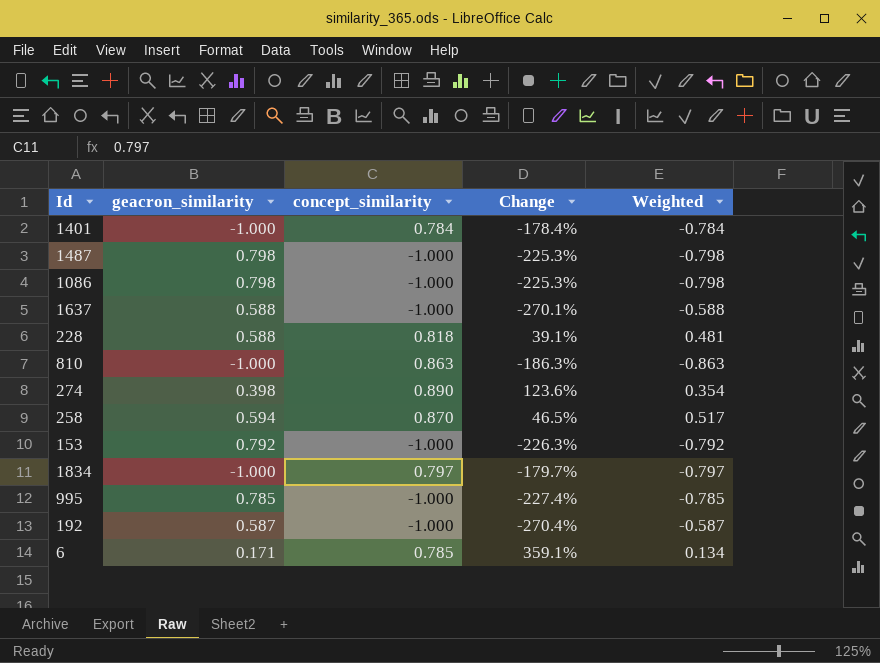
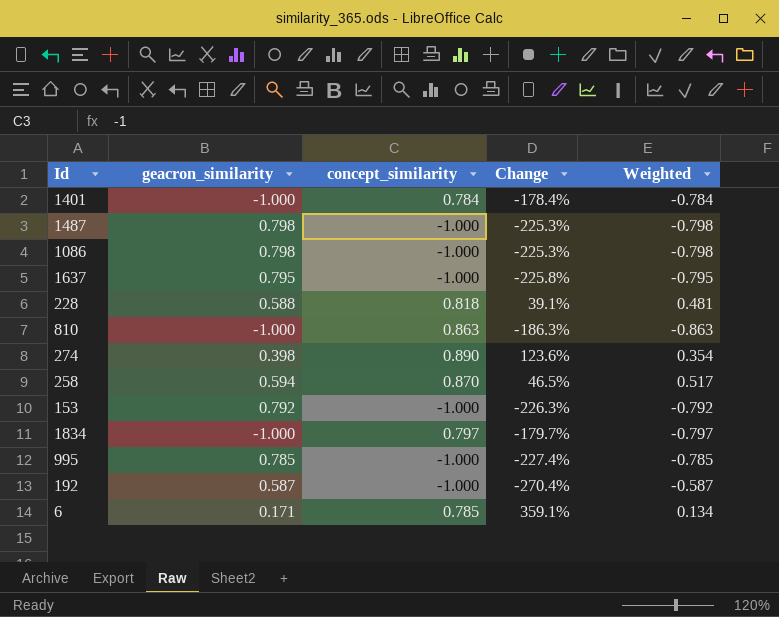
1637 | geacron_similarity: 0.588 -> 0.795
1637 | Change: -270.1% -> -225.8%
1637 | Weighted: -0.588 -> -0.795

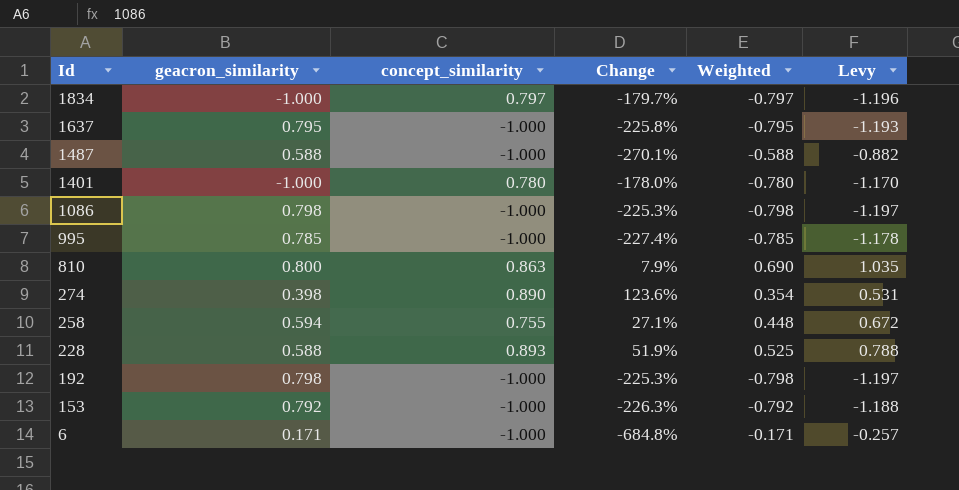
row order: none -> Id descending
column Levy | formula: none -> [Weighted] * 1.5
1487 | geacron_similarity: 0.798 -> 0.588
1487 | Change: -225.3% -> -270.1%
1487 | Weighted: -0.798 -> -0.588
1401 | concept_similarity: 0.784 -> 0.780
1401 | Change: -178.4% -> -178.0%
1401 | Weighted: -0.784 -> -0.780
810 | geacron_similarity: -1.000 -> 0.800
810 | Change: -186.3% -> 7.9%
810 | Weighted: -0.863 -> 0.690
258 | concept_similarity: 0.870 -> 0.755
258 | Change: 46.5% -> 27.1%
258 | Weighted: 0.517 -> 0.448
228 | concept_similarity: 0.818 -> 0.893
228 | Change: 39.1% -> 51.9%
228 | Weighted: 0.481 -> 0.525
192 | geacron_similarity: 0.587 -> 0.798
192 | Change: -270.4% -> -225.3%
192 | Weighted: -0.587 -> -0.798
6 | concept_similarity: 0.785 -> -1.000
6 | Change: 359.1% -> -684.8%
6 | Weighted: 0.134 -> -0.171

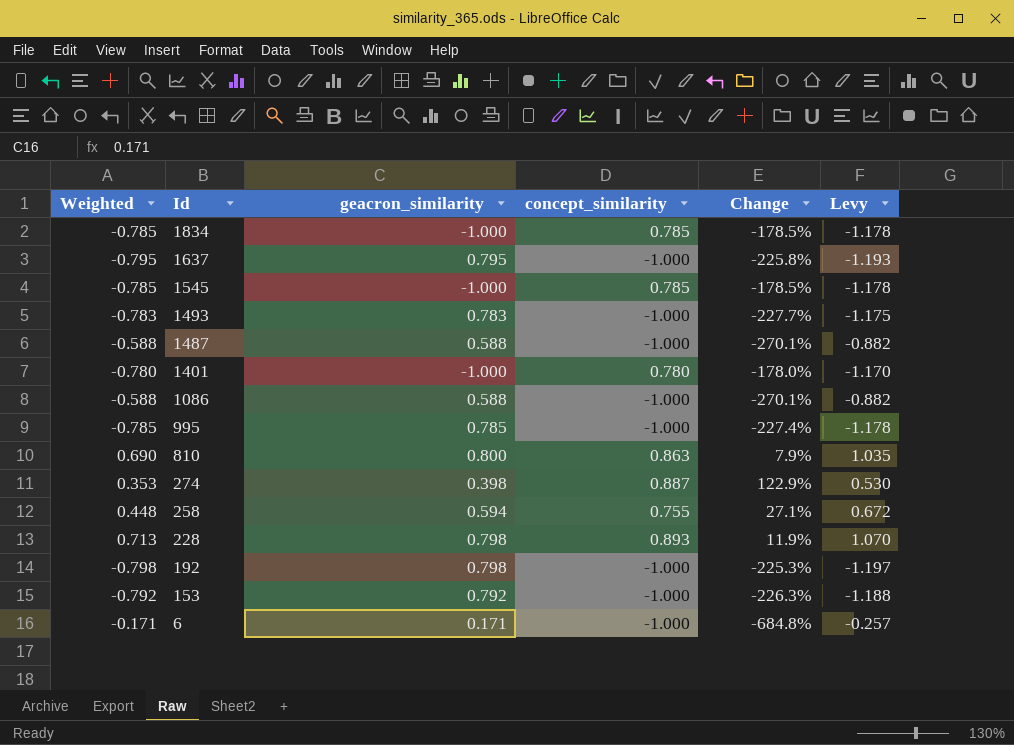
column Weighted | position: 5 -> 1
1834 | Weighted: -0.797 -> -0.785
1834 | concept_similarity: 0.797 -> 0.785
1834 | Change: -179.7% -> -178.5%
1834 | Levy: -1.196 -> -1.178
row 1545: none -> -0.785 | -1.000 | 0.785 | -178.5% | -1.178
row 1493: none -> -0.783 | 0.783 | -1.000 | -227.7% | -1.175
1086 | Weighted: -0.798 -> -0.588
1086 | geacron_similarity: 0.798 -> 0.588
1086 | Change: -225.3% -> -270.1%
1086 | Levy: -1.197 -> -0.882
274 | Weighted: 0.354 -> 0.353
274 | concept_similarity: 0.890 -> 0.887
274 | Change: 123.6% -> 122.9%
274 | Levy: 0.531 -> 0.530
228 | Weighted: 0.525 -> 0.713
228 | geacron_similarity: 0.588 -> 0.798
228 | Change: 51.9% -> 11.9%
228 | Levy: 0.788 -> 1.070

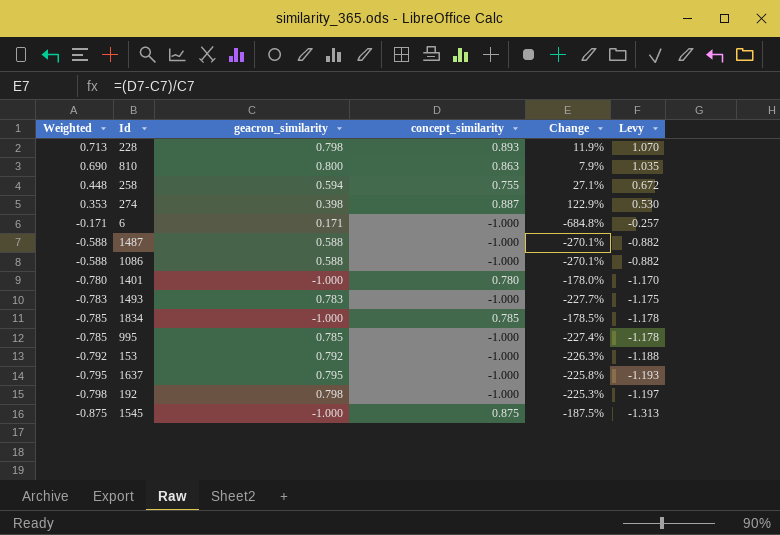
row order: Id descending -> Weighted descending
1545 | Weighted: -0.785 -> -0.875
1545 | concept_similarity: 0.785 -> 0.875
1545 | Change: -178.5% -> -187.5%
1545 | Levy: -1.178 -> -1.313

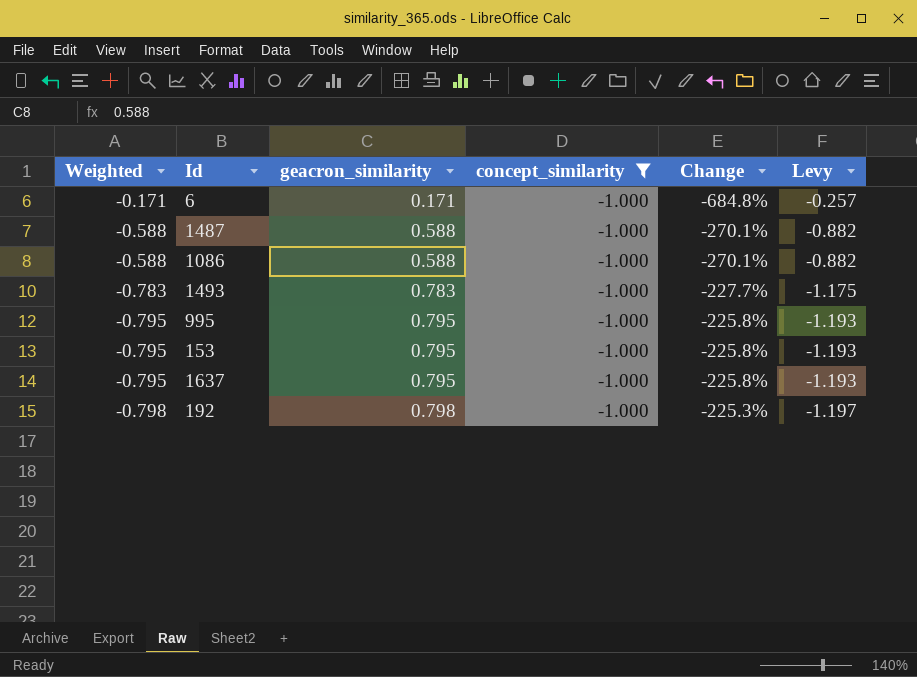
filter: none -> concept_similarity = -1.000
995 | Weighted: -0.785 -> -0.795
995 | geacron_similarity: 0.785 -> 0.795
995 | Change: -227.4% -> -225.8%
995 | Levy: -1.178 -> -1.193
153 | Weighted: -0.792 -> -0.795
153 | geacron_similarity: 0.792 -> 0.795
153 | Change: -226.3% -> -225.8%
153 | Levy: -1.188 -> -1.193

